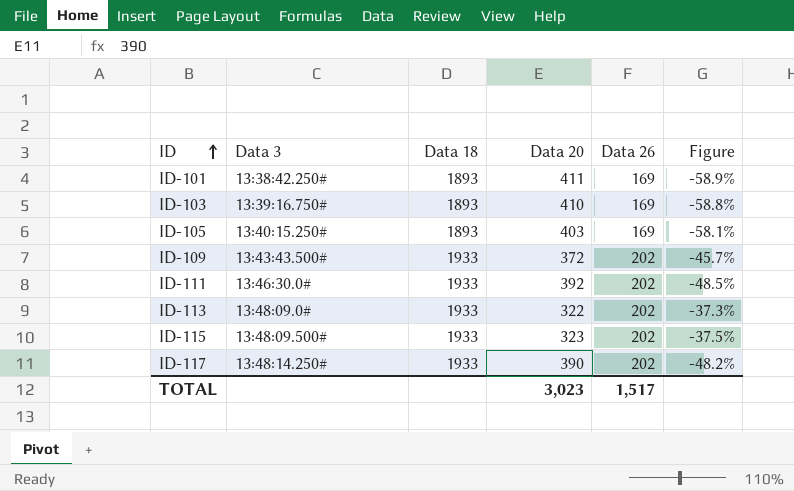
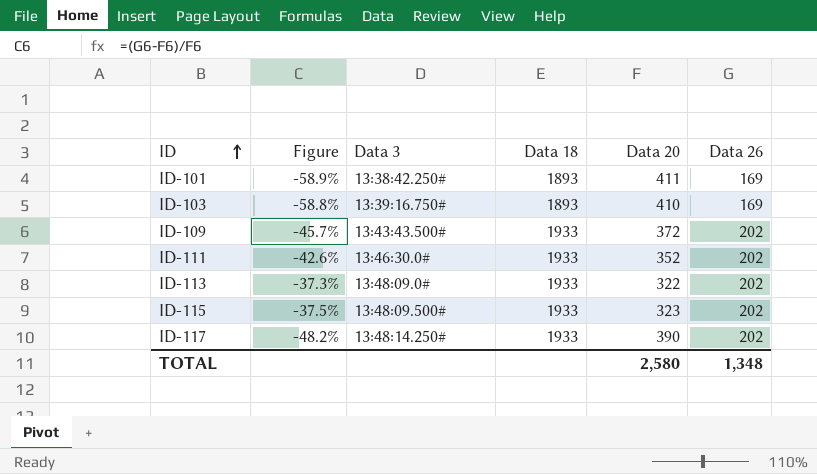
column Figure | position: 6 -> 2
row ID-105: 13:40:15.250# | 1893 | 403 | 169 | -58.1% -> none
ID-111 | Figure: -48.5% -> -42.6%
ID-111 | Data 20: 392 -> 352
TOTAL | Data 20: 3,023 -> 2,580
TOTAL | Data 26: 1,517 -> 1,348

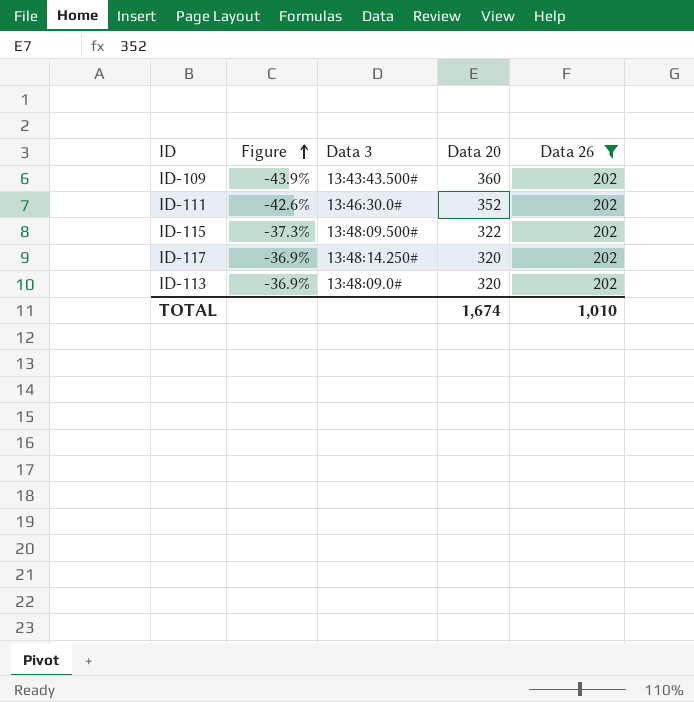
filter: none -> Data 26 = 202
row order: ID ascending -> Figure ascending
column Data 18 | position: 4 -> none
ID-109 | Figure: -45.7% -> -43.9%
ID-109 | Data 20: 372 -> 360
ID-115 | Figure: -37.5% -> -37.3%
ID-115 | Data 20: 323 -> 322
ID-117 | Figure: -48.2% -> -36.9%
ID-117 | Data 20: 390 -> 320
ID-113 | Figure: -37.3% -> -36.9%
ID-113 | Data 20: 322 -> 320
TOTAL | Data 20: 2,580 -> 1,674
TOTAL | Data 26: 1,348 -> 1,010

